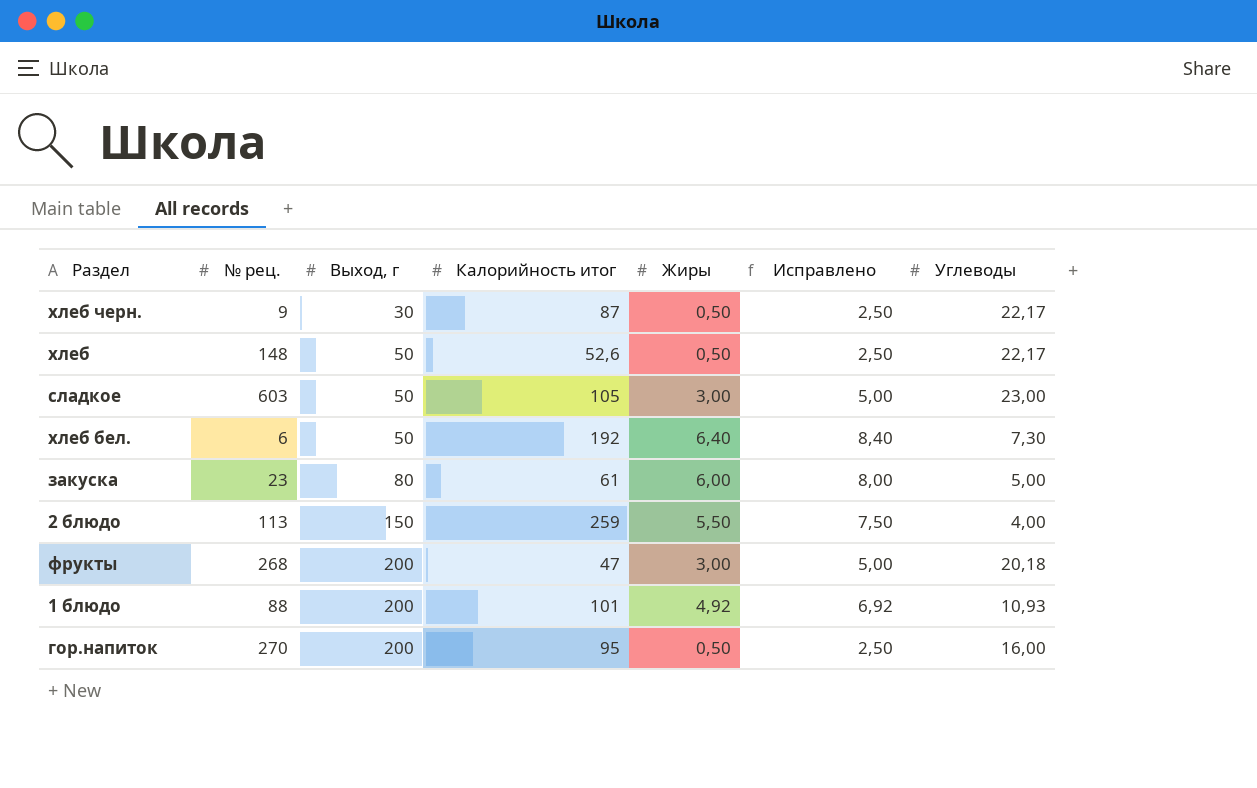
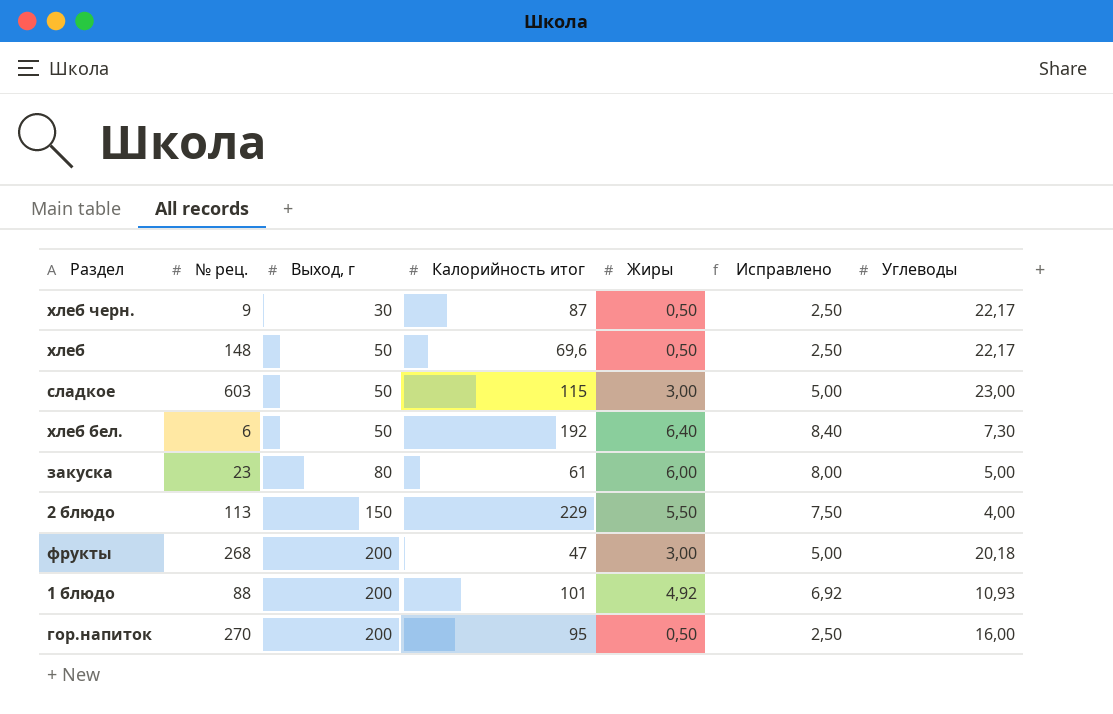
хлеб | Калорийность итог: 52,6 -> 69,6
сладкое | Калорийность итог: 105 -> 115
2 блюдо | Калорийность итог: 259 -> 229

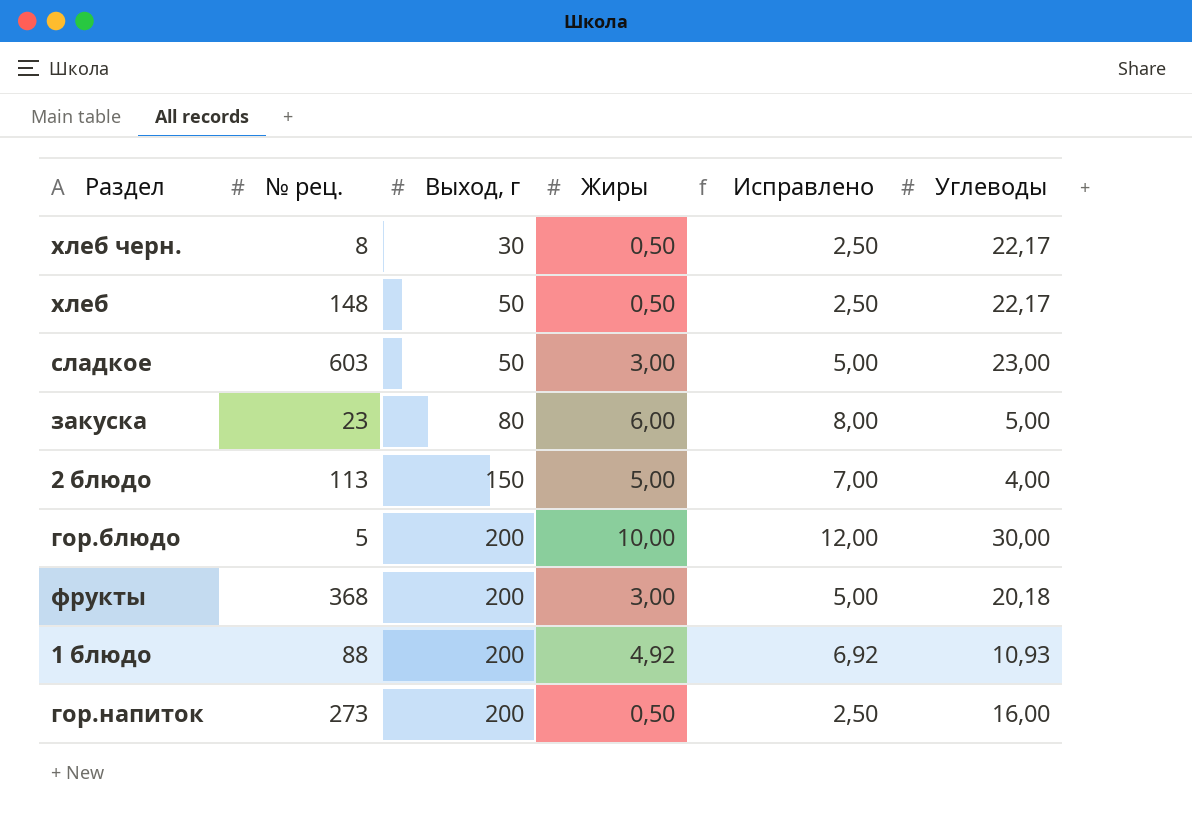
column Калорийность итог | position: 4 -> none
row хлеб бел.: 6 | 50 | 192 | 6,40 | 8,40 | 7,30 -> none
хлеб черн. | № рец.: 9 -> 8
2 блюдо | Жиры: 5,50 -> 5,00
2 блюдо | Исправлено: 7,50 -> 7,00
row гор.блюдо: none -> 5 | 200 | 10,00 | 12,00 | 30,00
фрукты | № рец.: 268 -> 368
гор.напиток | № рец.: 270 -> 273

